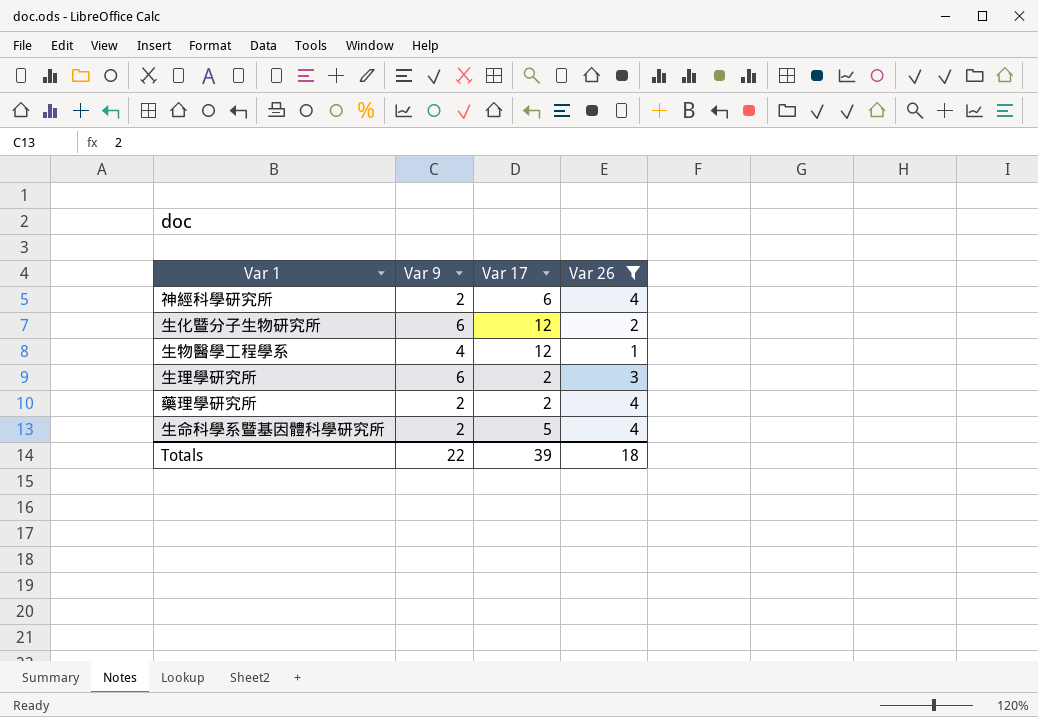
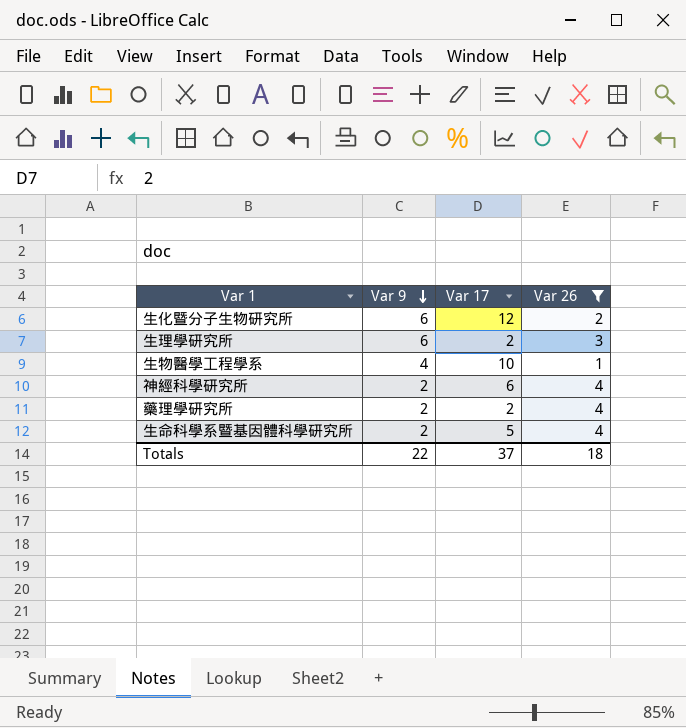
row order: none -> Var 9 descending
生物醫學工程學系 | Var 17: 12 -> 10
Totals | Var 17: 39 -> 37

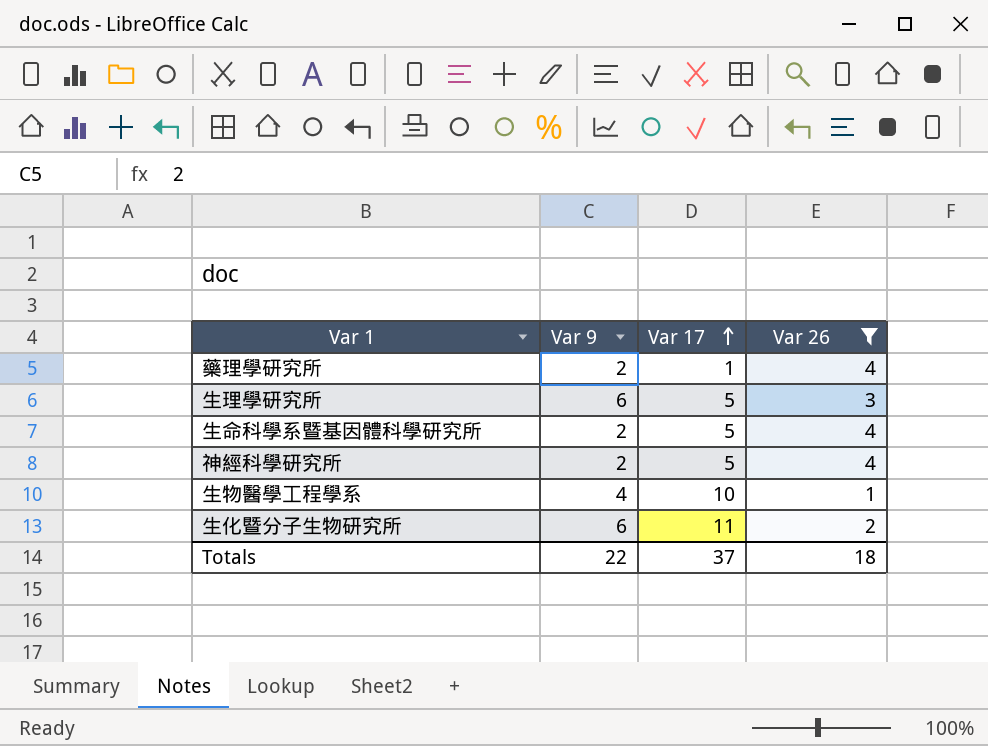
row order: Var 9 descending -> Var 17 ascending
藥理學研究所 | Var 17: 2 -> 1
生理學研究所 | Var 17: 2 -> 5
神經科學研究所 | Var 17: 6 -> 5
生化暨分子生物研究所 | Var 17: 12 -> 11

